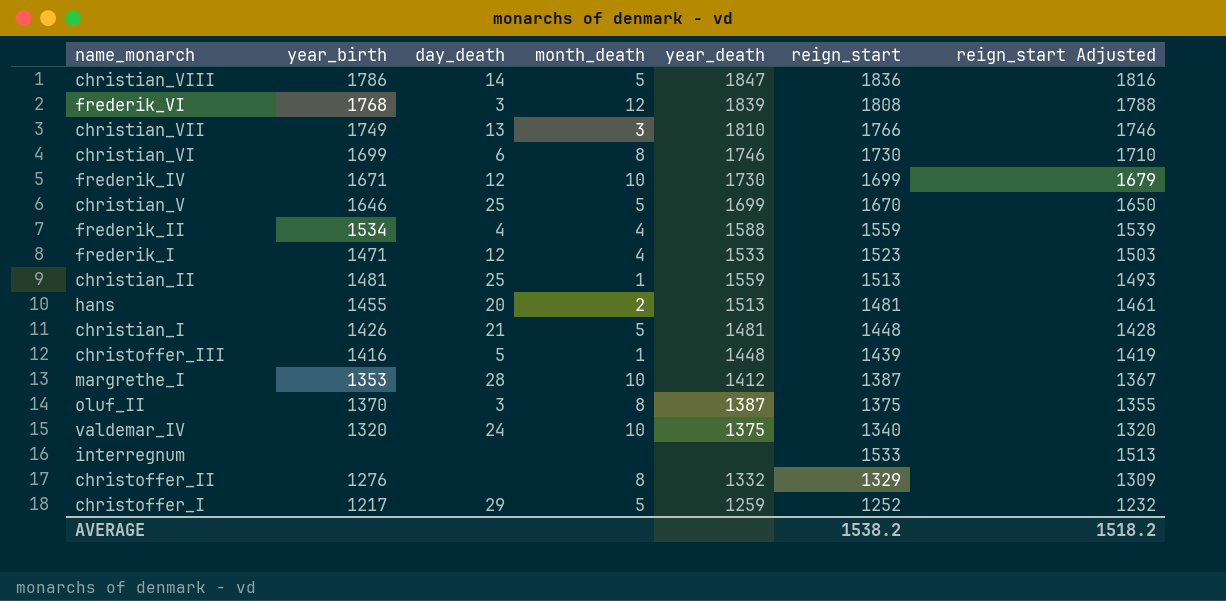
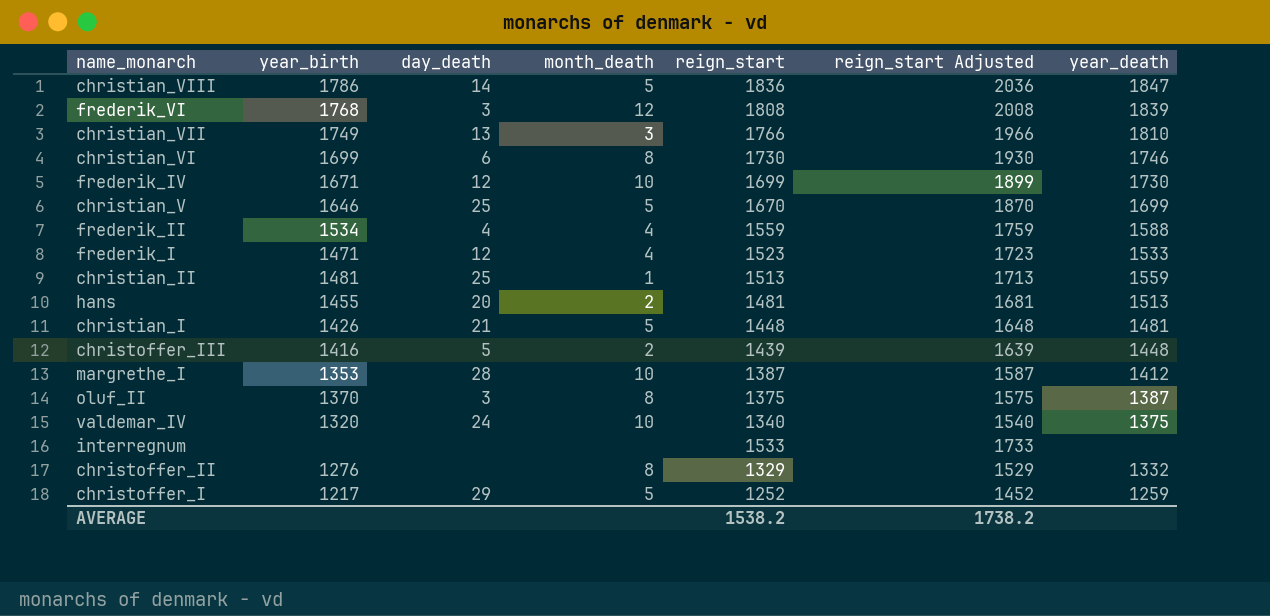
column reign_start Adjusted | formula: [reign_start] - 20 -> [reign_start] + 200
column year_death | position: 5 -> 7
christoffer_III | month_death: 1 -> 2
AVERAGE | reign_start Adjusted: 1518.2 -> 1738.2

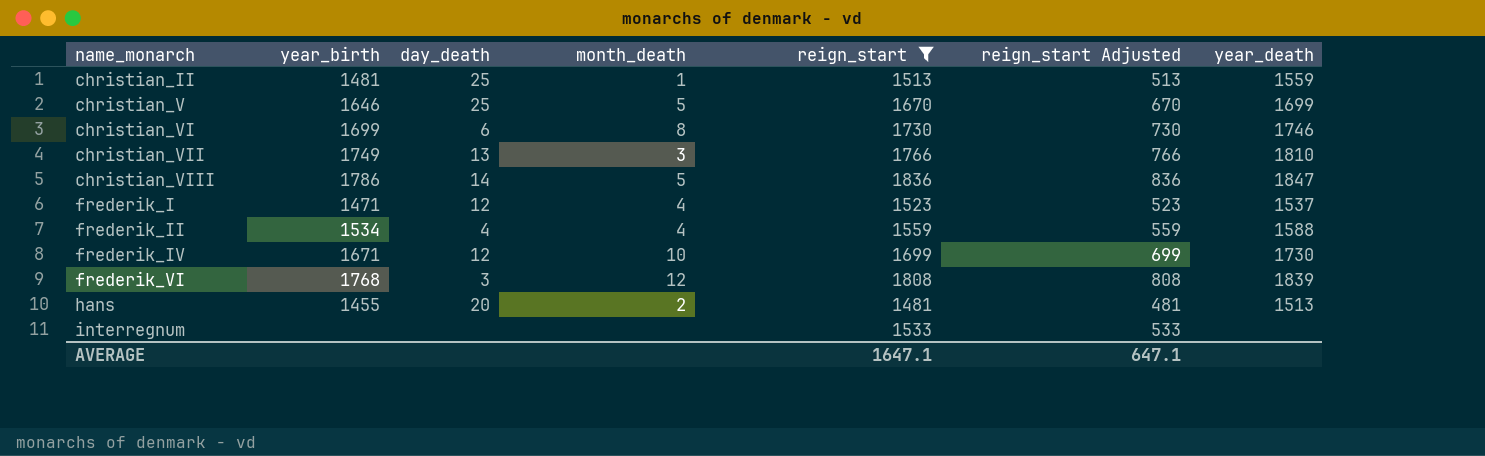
filter: none -> reign_start >= 1481
row order: none -> name_monarch ascending
column reign_start Adjusted | formula: [reign_start] + 200 -> [reign_start] - 1000
frederik_I | year_death: 1533 -> 1537
AVERAGE | reign_start: 1538.2 -> 1647.1
AVERAGE | reign_start Adjusted: 1738.2 -> 647.1

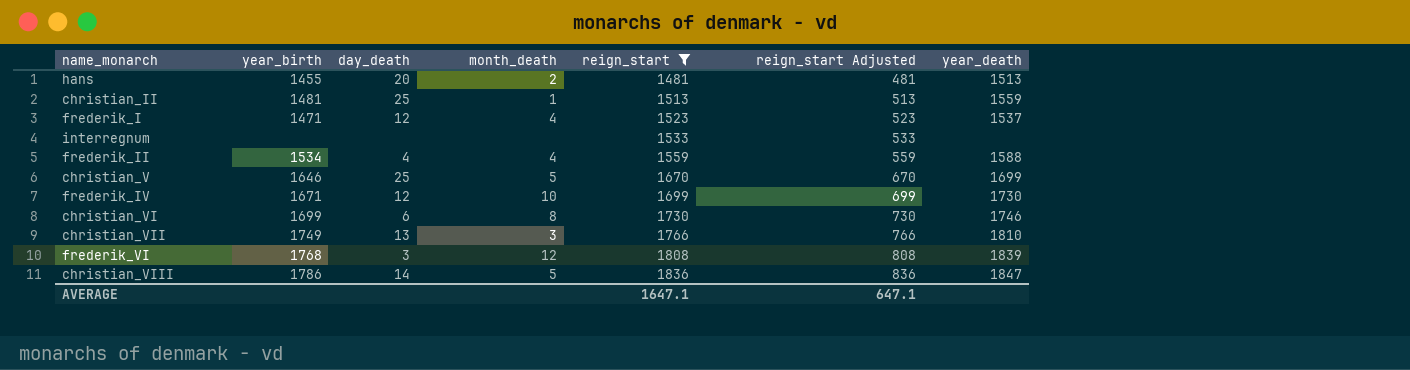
row order: name_monarch ascending -> reign_start ascending

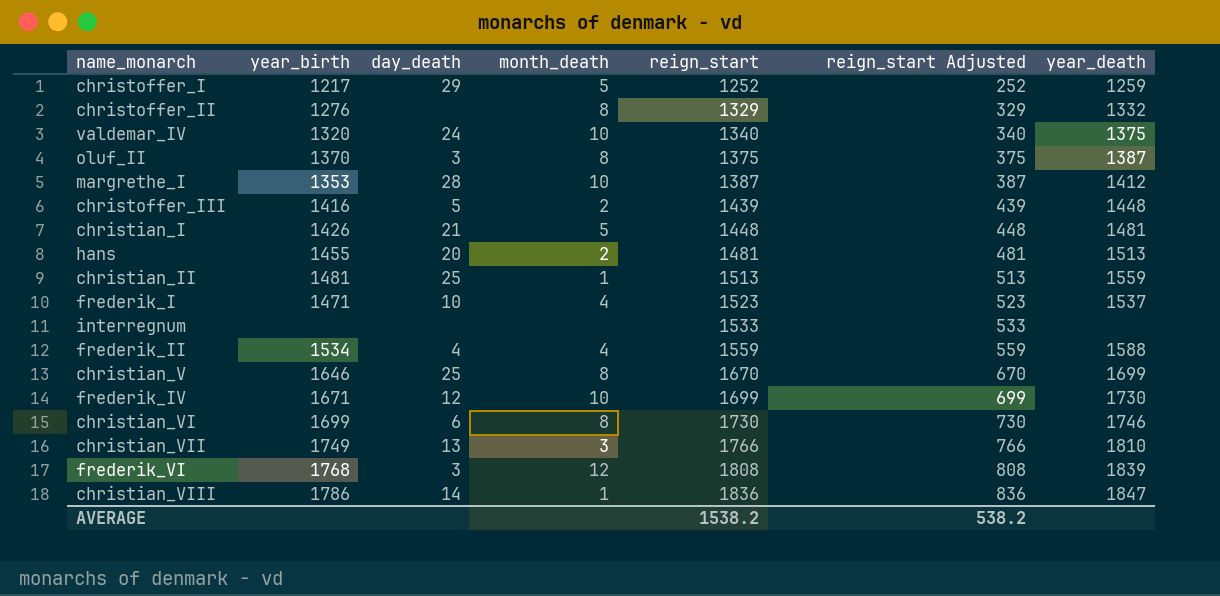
filter: reign_start >= 1481 -> none
frederik_I | day_death: 12 -> 10
christian_V | month_death: 5 -> 8
christian_VIII | month_death: 5 -> 1
AVERAGE | reign_start: 1647.1 -> 1538.2
AVERAGE | reign_start Adjusted: 647.1 -> 538.2

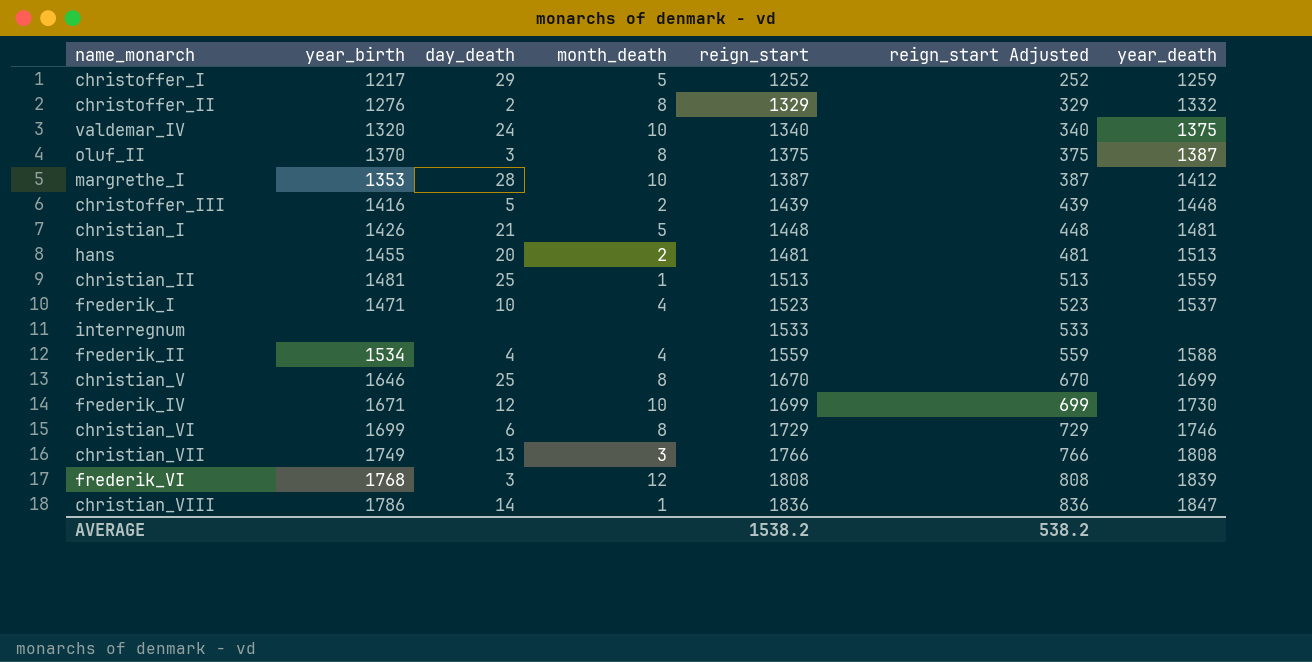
christoffer_II | day_death: none -> 2
christian_VI | reign_start: 1730 -> 1729
christian_VI | reign_start Adjusted: 730 -> 729
christian_VII | year_death: 1810 -> 1808

